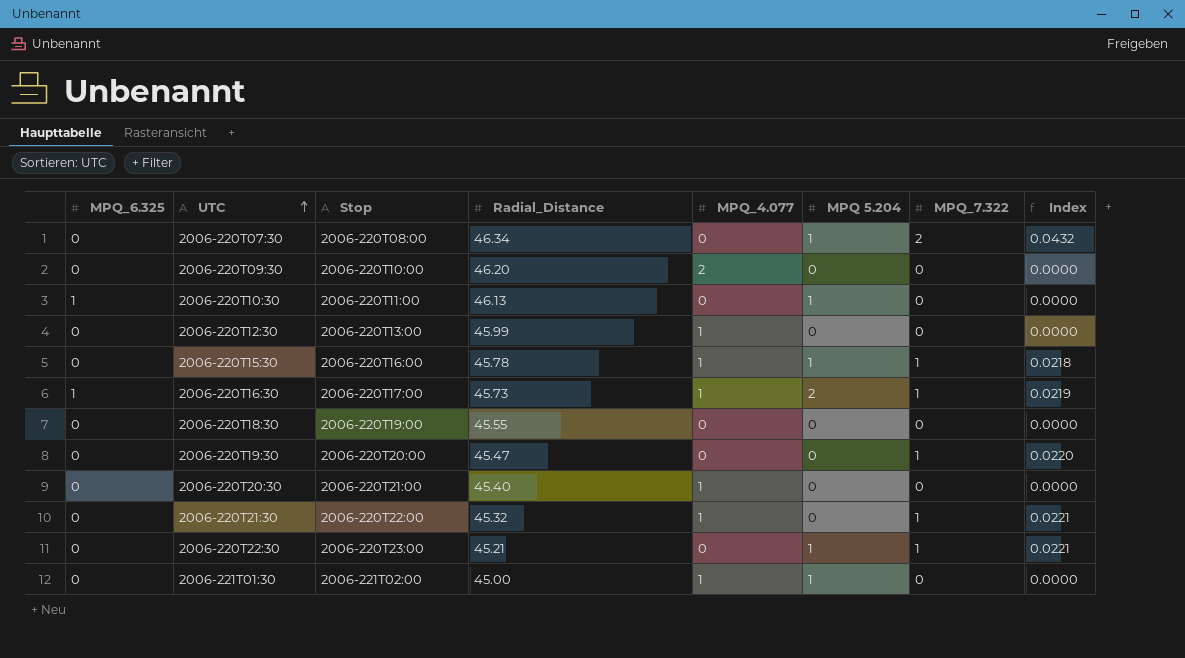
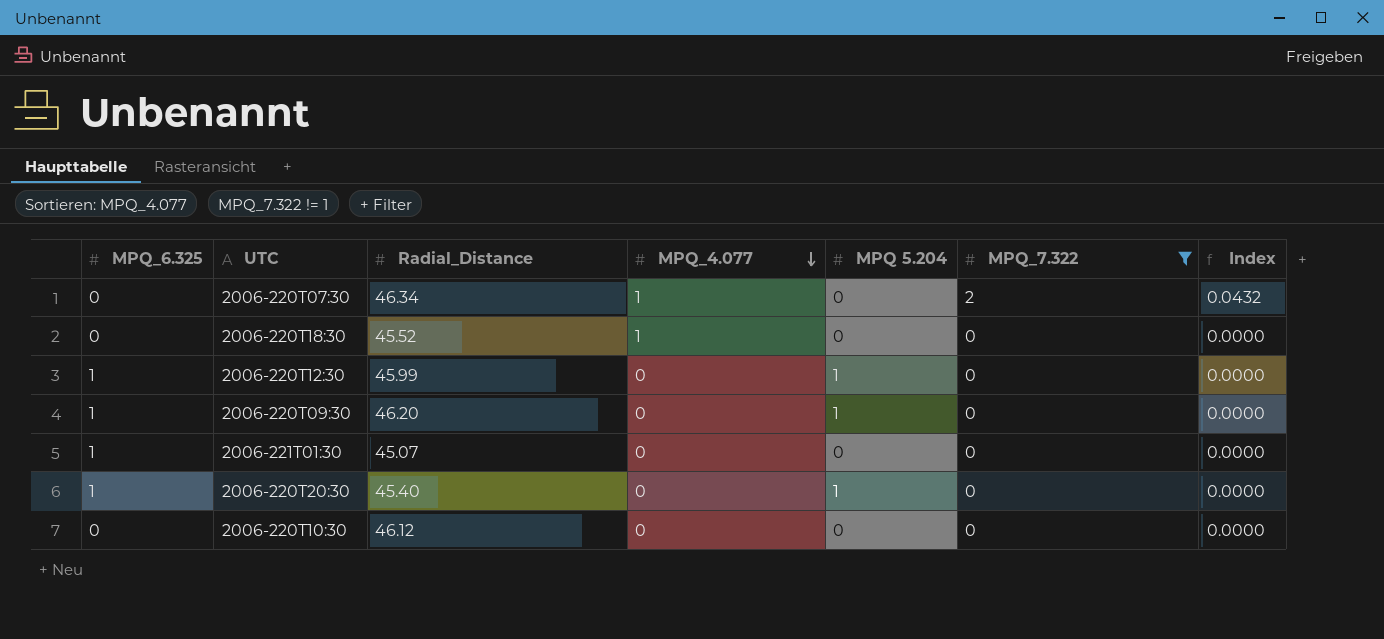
filter: none -> MPQ_7.322 != 1
row order: UTC ascending -> MPQ_4.077 descending
column Stop | position: 3 -> none
2006-220T07:30 | MPQ_4.077: 0 -> 1
2006-220T07:30 | MPQ 5.204: 1 -> 0
2006-220T18:30 | Radial_Distance: 45.55 -> 45.52
2006-220T18:30 | MPQ_4.077: 0 -> 1
2006-220T12:30 | MPQ_6.325: 0 -> 1
2006-220T12:30 | MPQ_4.077: 1 -> 0
2006-220T12:30 | MPQ 5.204: 0 -> 1
2006-220T09:30 | MPQ_6.325: 0 -> 1
2006-220T09:30 | MPQ_4.077: 2 -> 0
2006-220T09:30 | MPQ 5.204: 0 -> 1
2006-221T01:30 | MPQ_6.325: 0 -> 1
2006-221T01:30 | Radial_Distance: 45.00 -> 45.07
2006-221T01:30 | MPQ_4.077: 1 -> 0
2006-221T01:30 | MPQ 5.204: 1 -> 0
2006-220T20:30 | MPQ_6.325: 0 -> 1
2006-220T20:30 | MPQ_4.077: 1 -> 0
2006-220T20:30 | MPQ 5.204: 0 -> 1
2006-220T10:30 | MPQ_6.325: 1 -> 0
2006-220T10:30 | Radial_Distance: 46.13 -> 46.12
2006-220T10:30 | MPQ 5.204: 1 -> 0

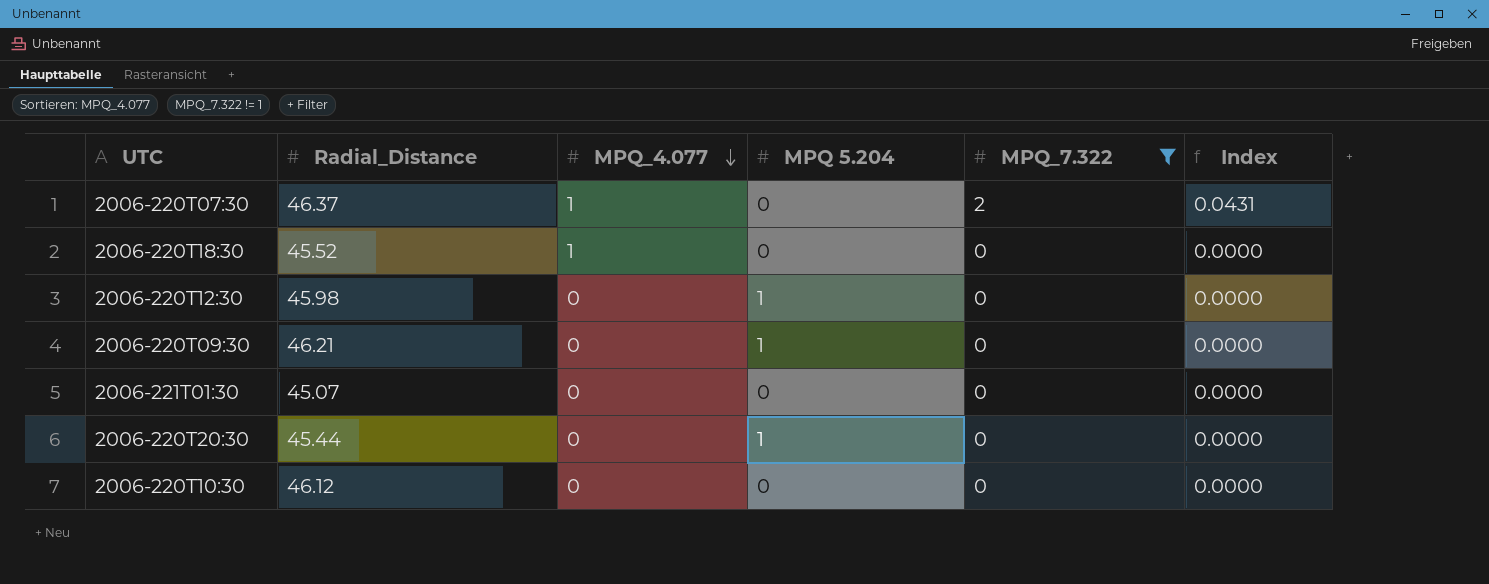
column MPQ_6.325 | position: 1 -> none
2006-220T07:30 | Radial_Distance: 46.34 -> 46.37
2006-220T07:30 | Index: 0.0432 -> 0.0431
2006-220T12:30 | Radial_Distance: 45.99 -> 45.98
2006-220T09:30 | Radial_Distance: 46.20 -> 46.21
2006-220T20:30 | Radial_Distance: 45.40 -> 45.44

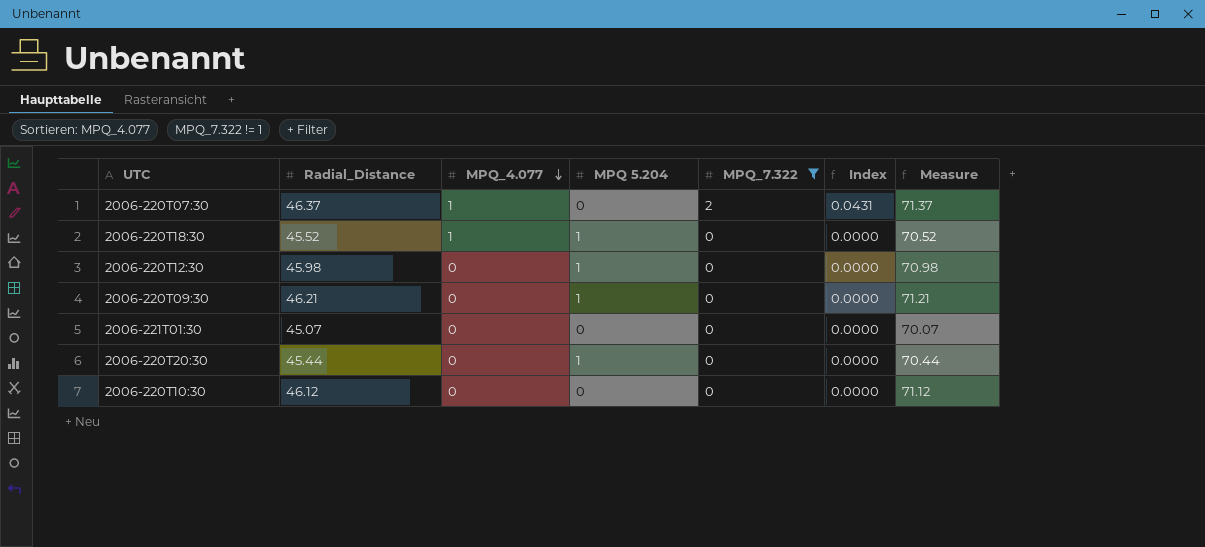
column Measure | formula: none -> [Radial_Distance] + 25
2006-220T18:30 | MPQ 5.204: 0 -> 1

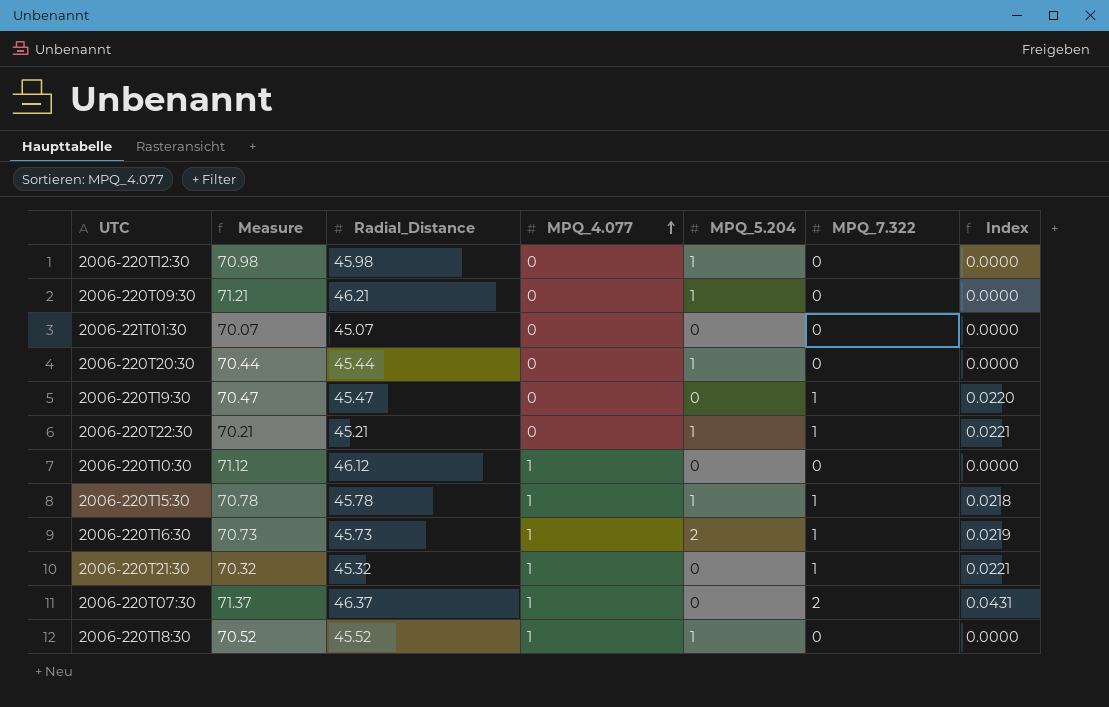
filter: MPQ_7.322 != 1 -> none
row order: MPQ_4.077 descending -> MPQ_4.077 ascending
column Measure | position: 7 -> 2
column name: MPQ 5.204 -> MPQ_5.204
2006-220T10:30 | MPQ_4.077: 0 -> 1

